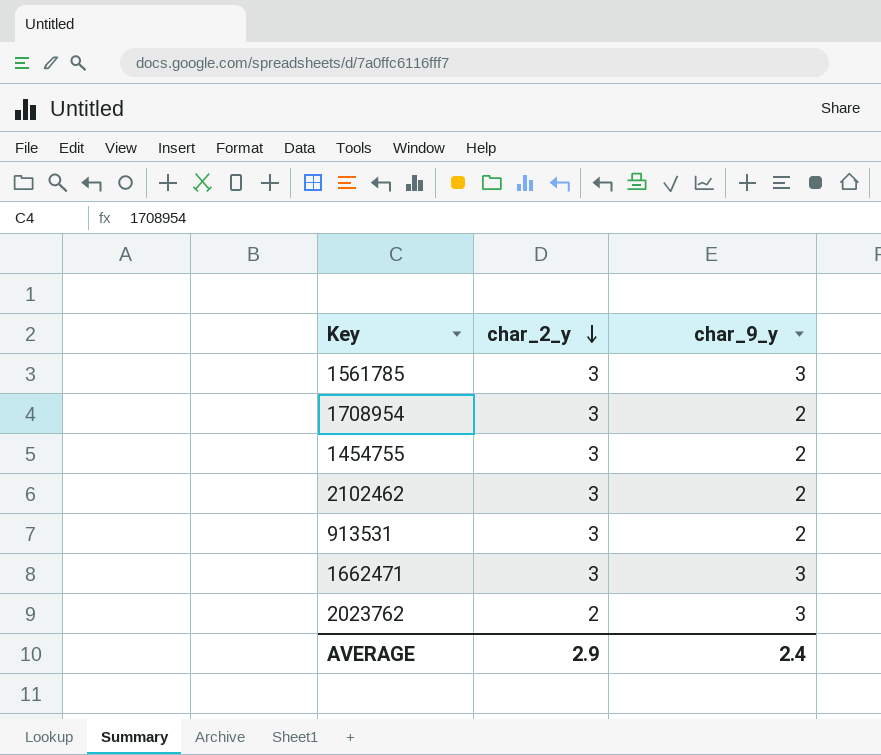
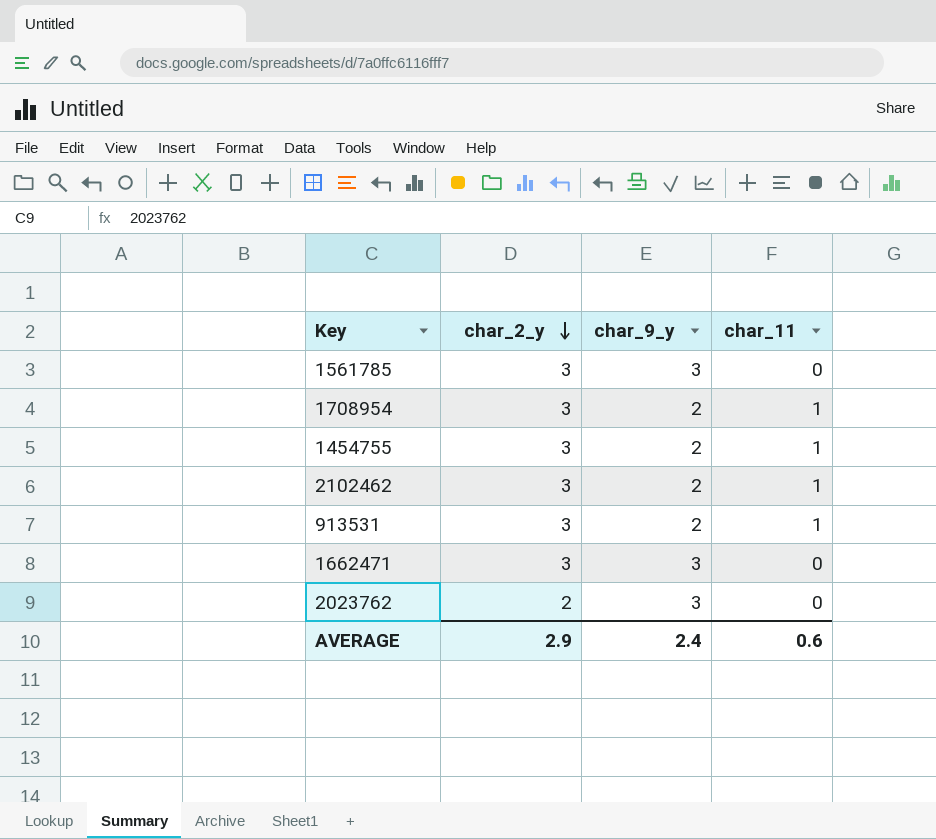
column char_11 | position: none -> 4

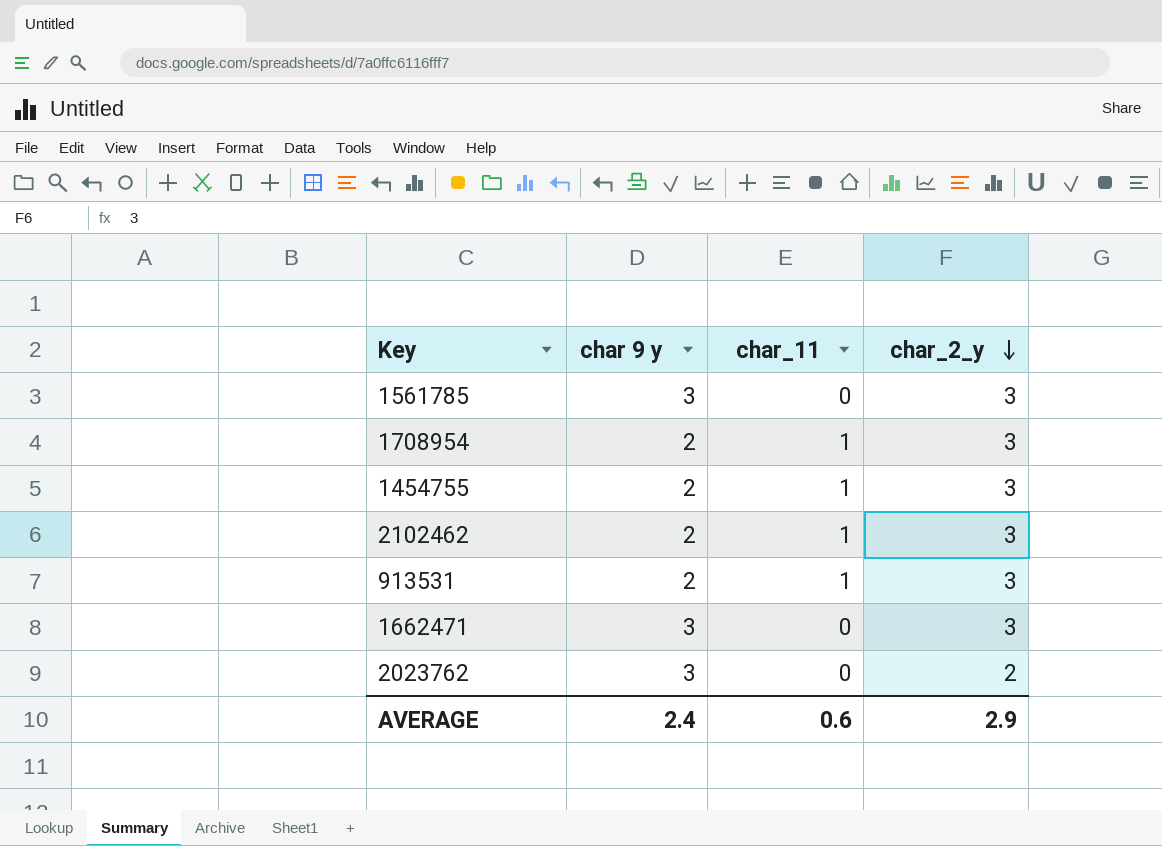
column name: char_9_y -> char 9 y
column char_2_y | position: 2 -> 4

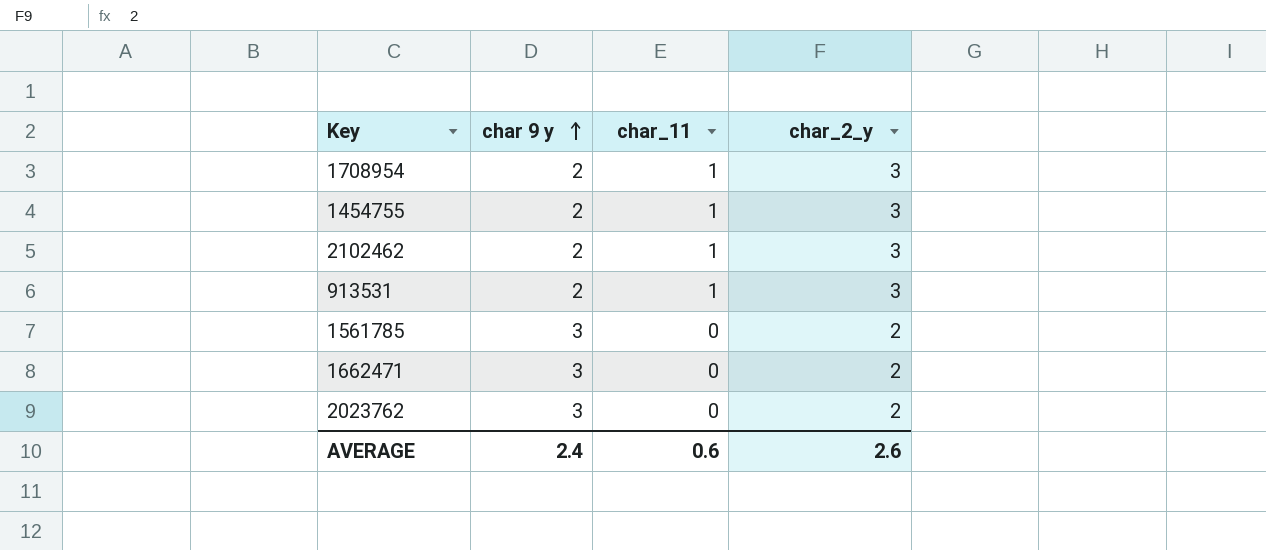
row order: char_2_y descending -> char 9 y ascending
1561785 | char_2_y: 3 -> 2
1662471 | char_2_y: 3 -> 2
AVERAGE | char_2_y: 2.9 -> 2.6

